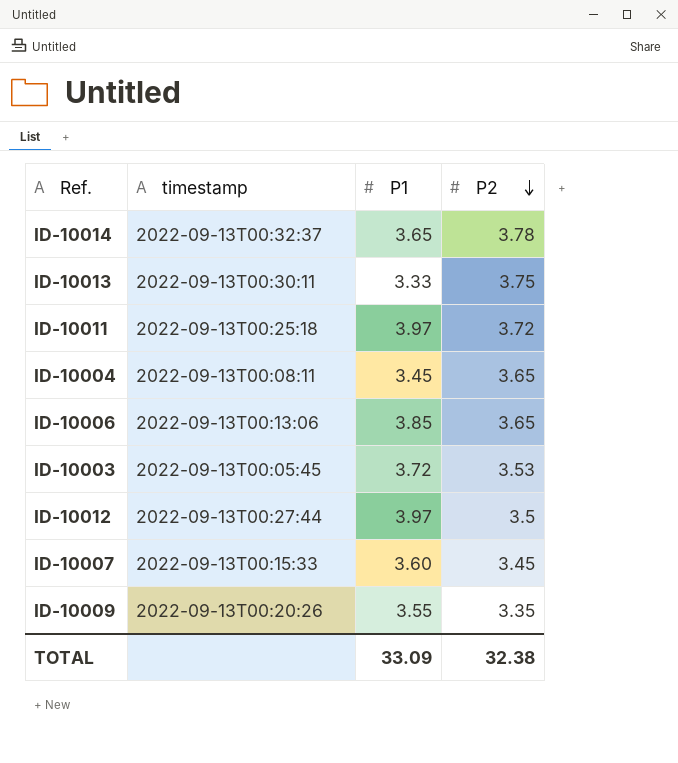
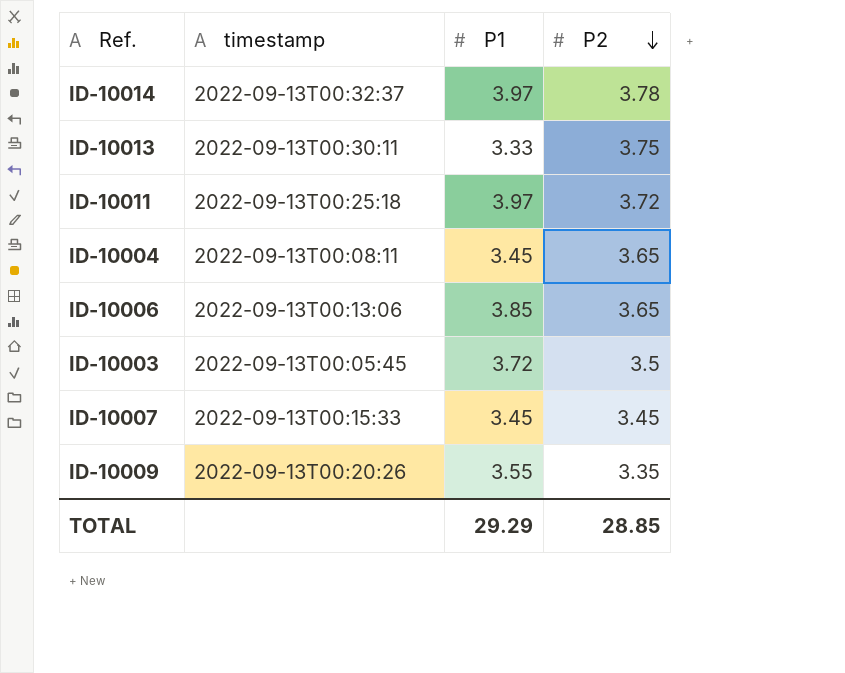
row ID-10012: 2022-09-13T00:27:44 | 3.97 | 3.5 -> none
ID-10014 | P1: 3.65 -> 3.97
ID-10003 | P2: 3.53 -> 3.5
ID-10007 | P1: 3.60 -> 3.45
TOTAL | P1: 33.09 -> 29.29
TOTAL | P2: 32.38 -> 28.85

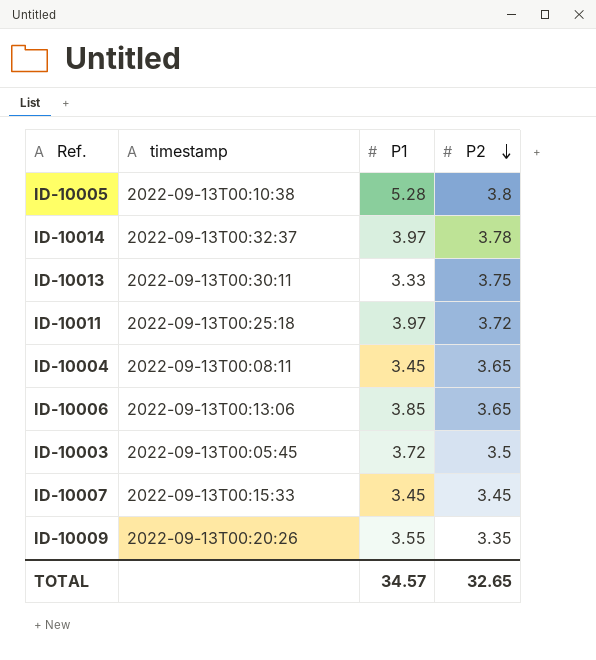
row ID-10005: none -> 2022-09-13T00:10:38 | 5.28 | 3.8
TOTAL | P1: 29.29 -> 34.57
TOTAL | P2: 28.85 -> 32.65

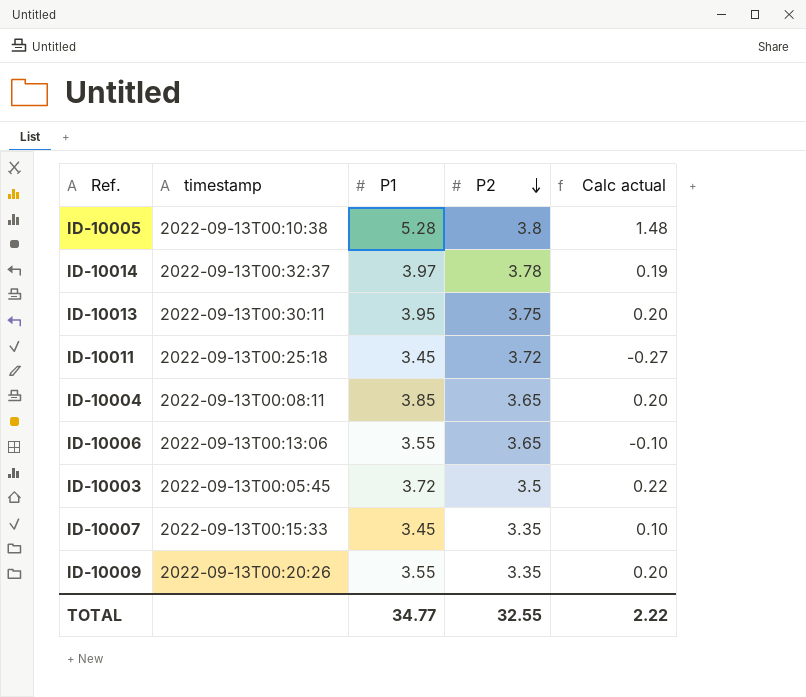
column Calc actual | formula: none -> [P1] - [P2]
ID-10013 | P1: 3.33 -> 3.95
ID-10011 | P1: 3.97 -> 3.45
ID-10004 | P1: 3.45 -> 3.85
ID-10006 | P1: 3.85 -> 3.55
ID-10007 | P2: 3.45 -> 3.35
TOTAL | P1: 34.57 -> 34.77
TOTAL | P2: 32.65 -> 32.55

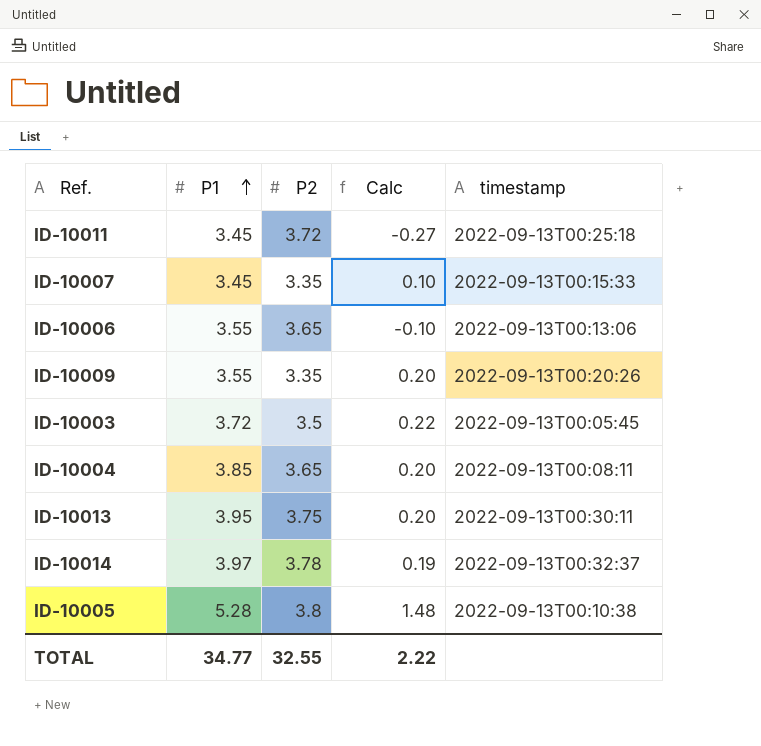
row order: P2 descending -> P1 ascending
column name: Calc actual -> Calc
column timestamp | position: 2 -> 5

